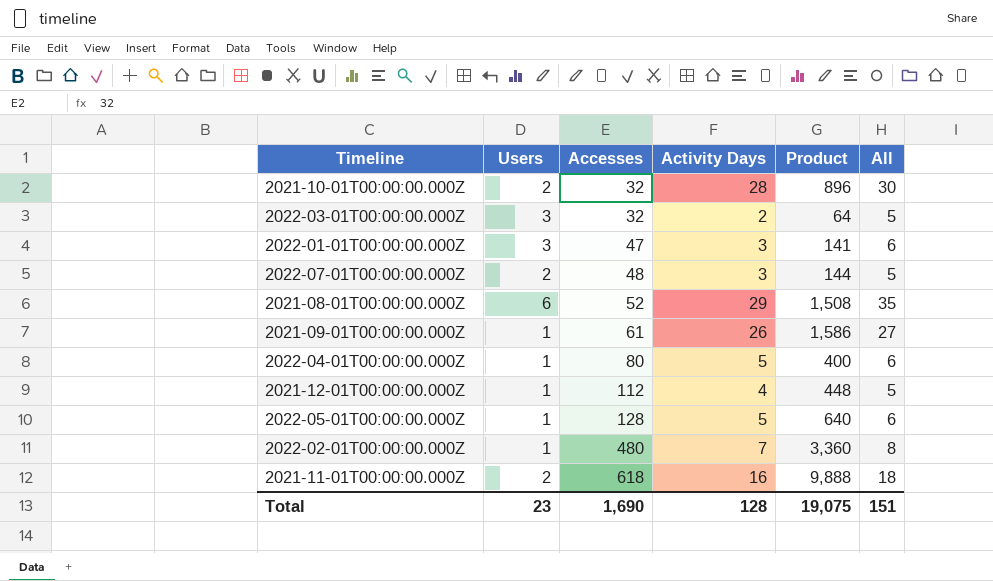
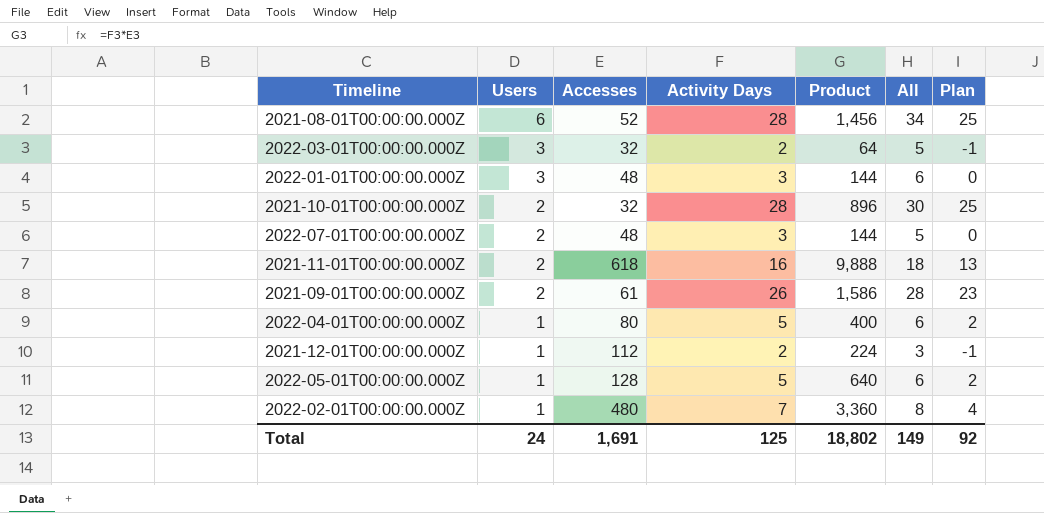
row order: Accesses ascending -> Users descending
column Plan | formula: none -> [Activity Days] - 3
2021-08-01T00:00:00.000Z | Activity Days: 29 -> 28
2021-08-01T00:00:00.000Z | Product: 1,508 -> 1,456
2021-08-01T00:00:00.000Z | All: 35 -> 34
2022-01-01T00:00:00.000Z | Accesses: 47 -> 48
2022-01-01T00:00:00.000Z | Product: 141 -> 144
2021-09-01T00:00:00.000Z | Users: 1 -> 2
2021-09-01T00:00:00.000Z | All: 27 -> 28
2021-12-01T00:00:00.000Z | Activity Days: 4 -> 2
2021-12-01T00:00:00.000Z | Product: 448 -> 224
2021-12-01T00:00:00.000Z | All: 5 -> 3
Total | Users: 23 -> 24
Total | Accesses: 1,690 -> 1,691
Total | Activity Days: 128 -> 125
Total | Product: 19,075 -> 18,802
Total | All: 151 -> 149

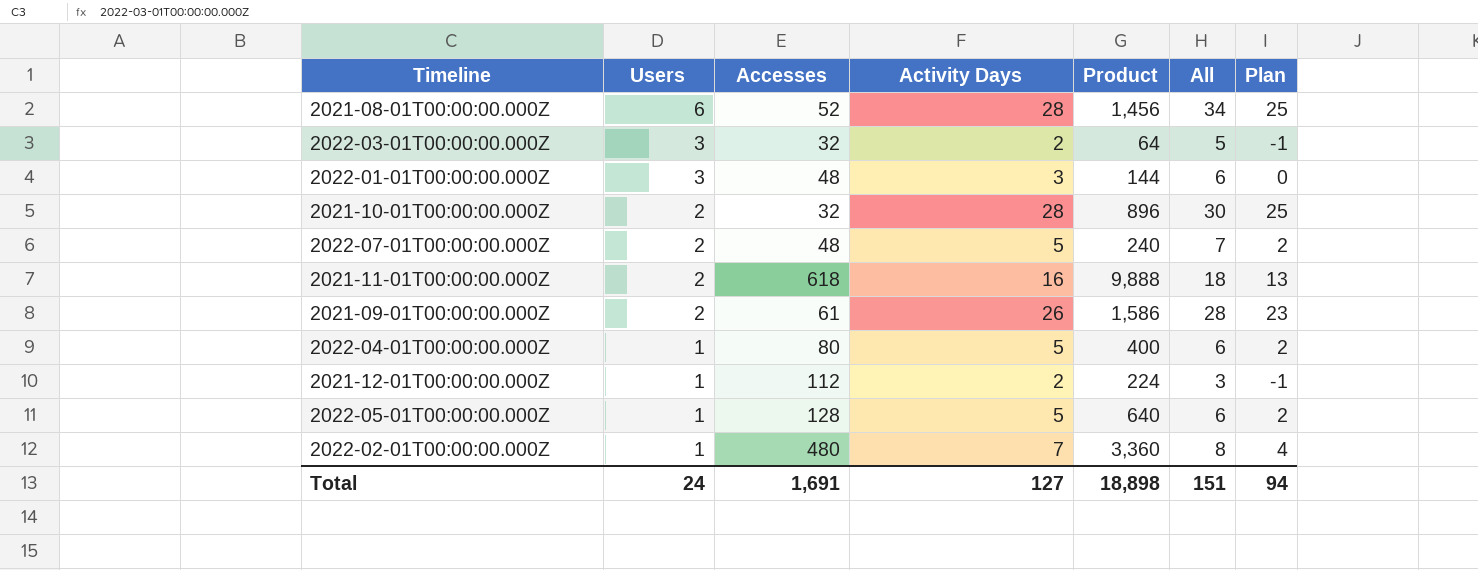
2022-07-01T00:00:00.000Z | Activity Days: 3 -> 5
2022-07-01T00:00:00.000Z | Product: 144 -> 240
2022-07-01T00:00:00.000Z | All: 5 -> 7
2022-07-01T00:00:00.000Z | Plan: 0 -> 2
Total | Activity Days: 125 -> 127
Total | Product: 18,802 -> 18,898
Total | All: 149 -> 151
Total | Plan: 92 -> 94

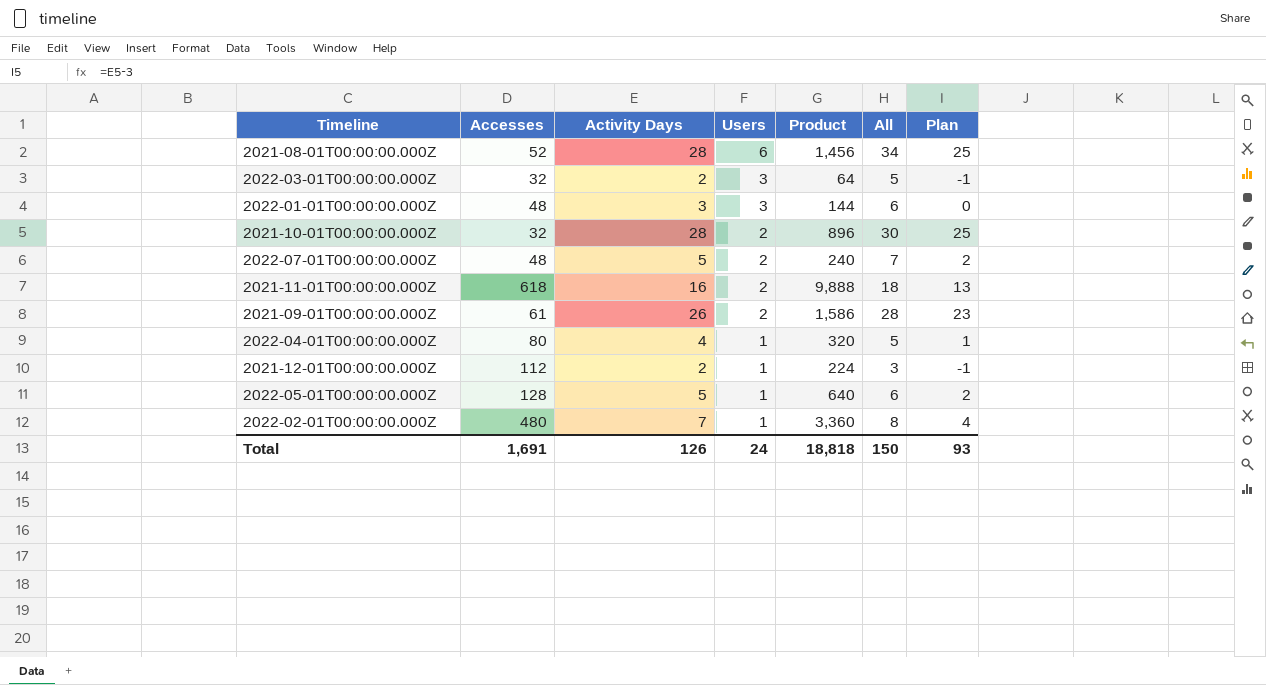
column Users | position: 2 -> 4
2022-04-01T00:00:00.000Z | Activity Days: 5 -> 4
2022-04-01T00:00:00.000Z | Product: 400 -> 320
2022-04-01T00:00:00.000Z | All: 6 -> 5
2022-04-01T00:00:00.000Z | Plan: 2 -> 1
Total | Activity Days: 127 -> 126
Total | Product: 18,898 -> 18,818
Total | All: 151 -> 150
Total | Plan: 94 -> 93

